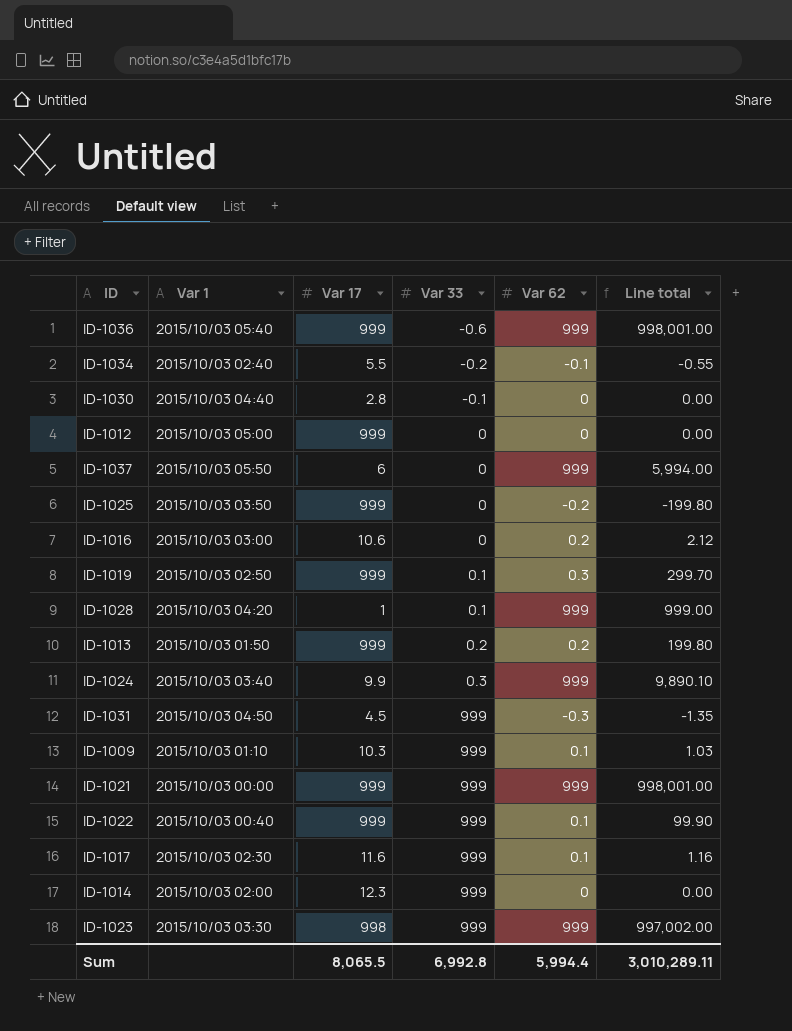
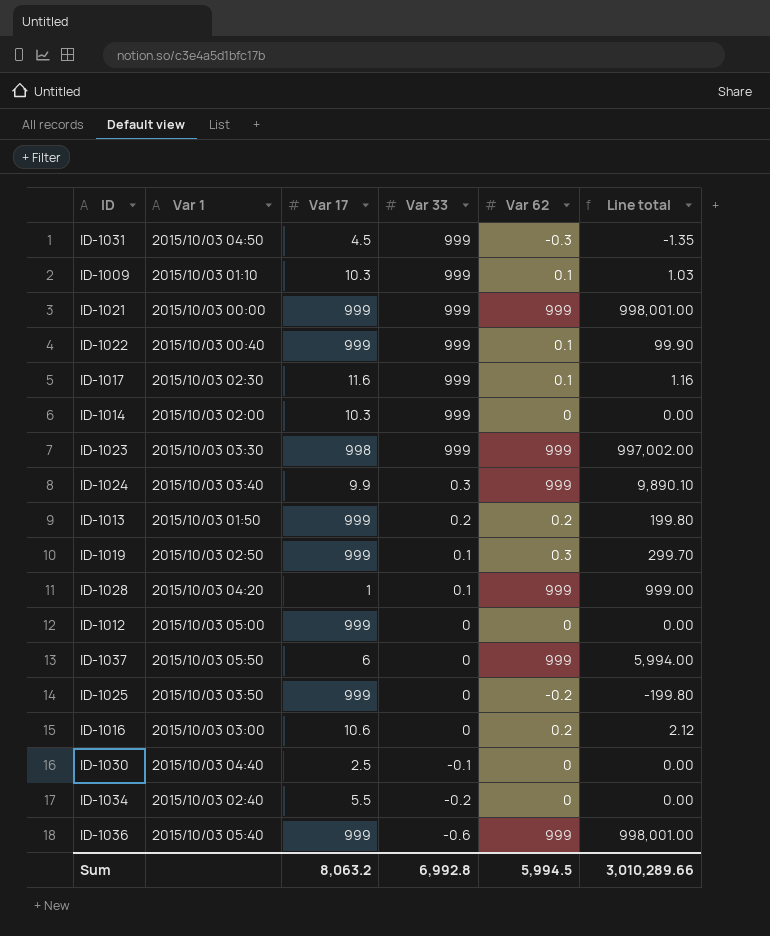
row order: Var 33 ascending -> Var 33 descending
ID-1014 | Var 17: 12.3 -> 10.3
ID-1030 | Var 17: 2.8 -> 2.5
ID-1034 | Var 62: -0.1 -> 0
ID-1034 | Line total: -0.55 -> 0.00
Sum | Var 17: 8,065.5 -> 8,063.2
Sum | Var 62: 5,994.4 -> 5,994.5
Sum | Line total: 3,010,289.11 -> 3,010,289.66

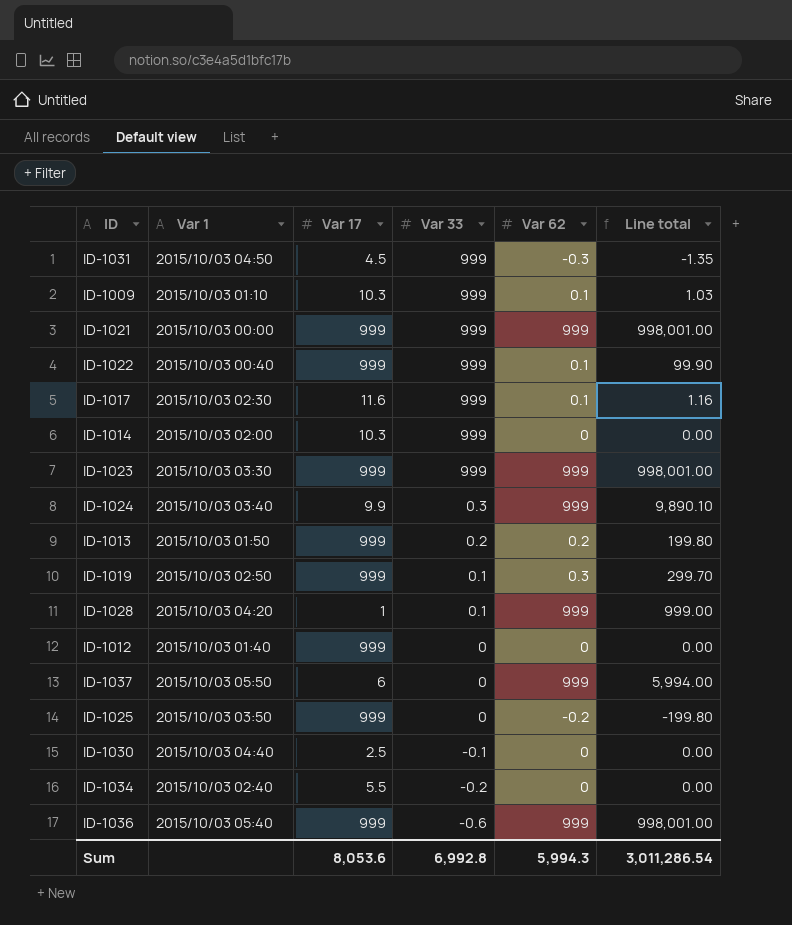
row ID-1016: 2015/10/03 03:00 | 10.6 | 0 | 0.2 | 2.12 -> none
ID-1023 | Var 17: 998 -> 999
ID-1023 | Line total: 997,002.00 -> 998,001.00
ID-1012 | Var 1: 2015/10/03 05:00 -> 2015/10/03 01:40
Sum | Var 17: 8,063.2 -> 8,053.6
Sum | Var 62: 5,994.5 -> 5,994.3
Sum | Line total: 3,010,289.66 -> 3,011,286.54

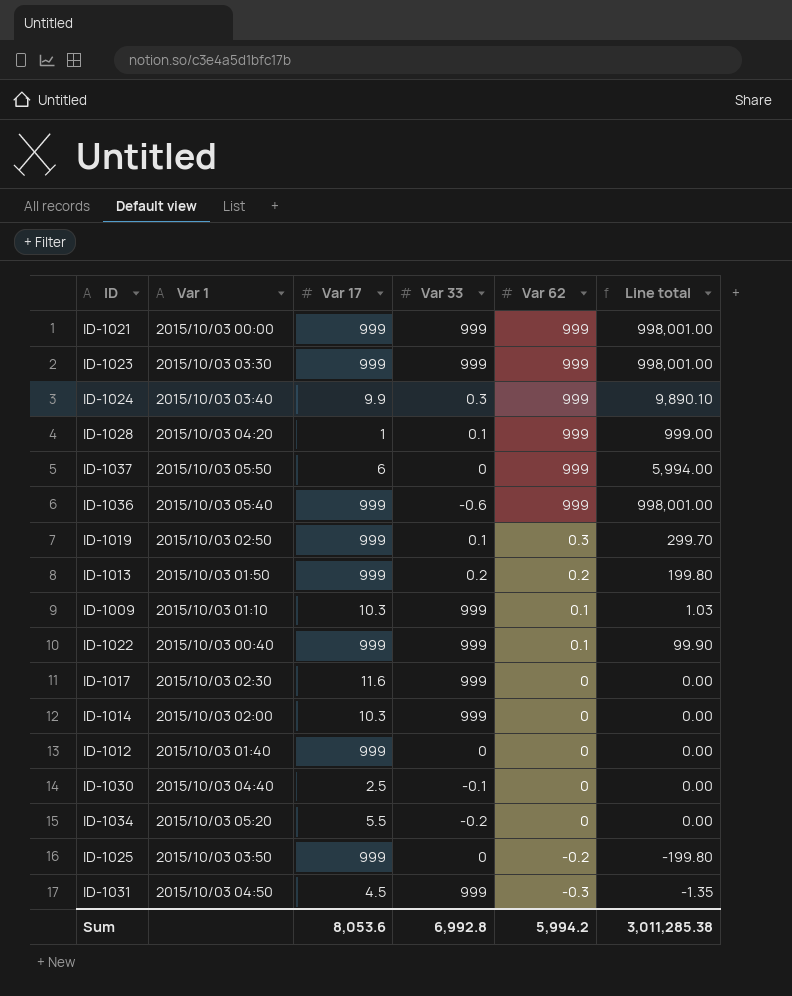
row order: Var 33 descending -> Var 62 descending
ID-1017 | Var 62: 0.1 -> 0
ID-1017 | Line total: 1.16 -> 0.00
ID-1034 | Var 1: 2015/10/03 02:40 -> 2015/10/03 05:20
Sum | Var 62: 5,994.3 -> 5,994.2
Sum | Line total: 3,011,286.54 -> 3,011,285.38

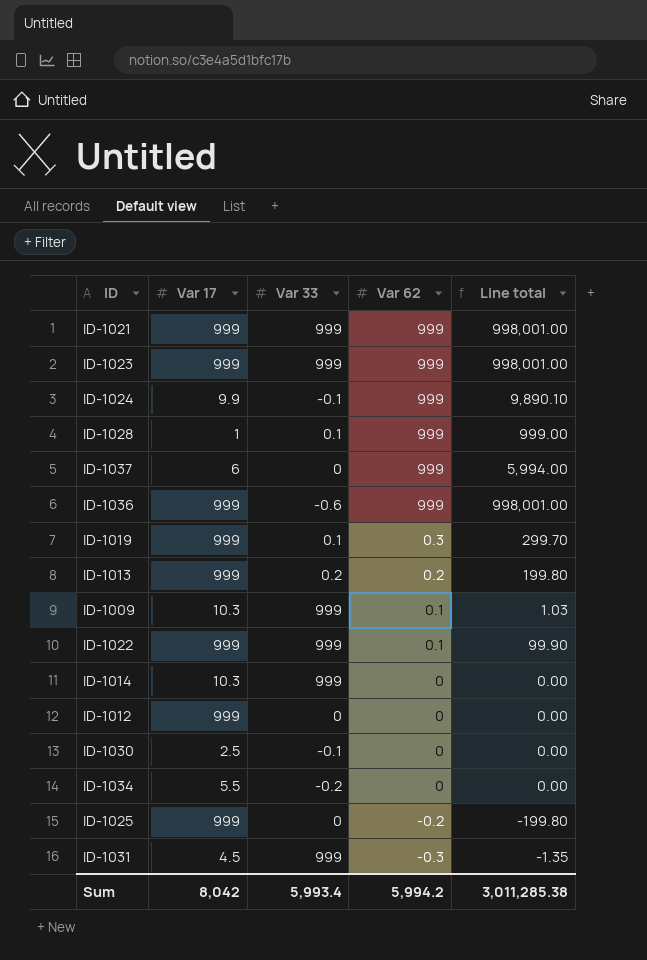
column Var 1 | position: 2 -> none
row ID-1017: 2015/10/03 02:30 | 11.6 | 999 | 0 | 0.00 -> none
ID-1024 | Var 33: 0.3 -> -0.1
Sum | Var 17: 8,053.6 -> 8,042
Sum | Var 33: 6,992.8 -> 5,993.4

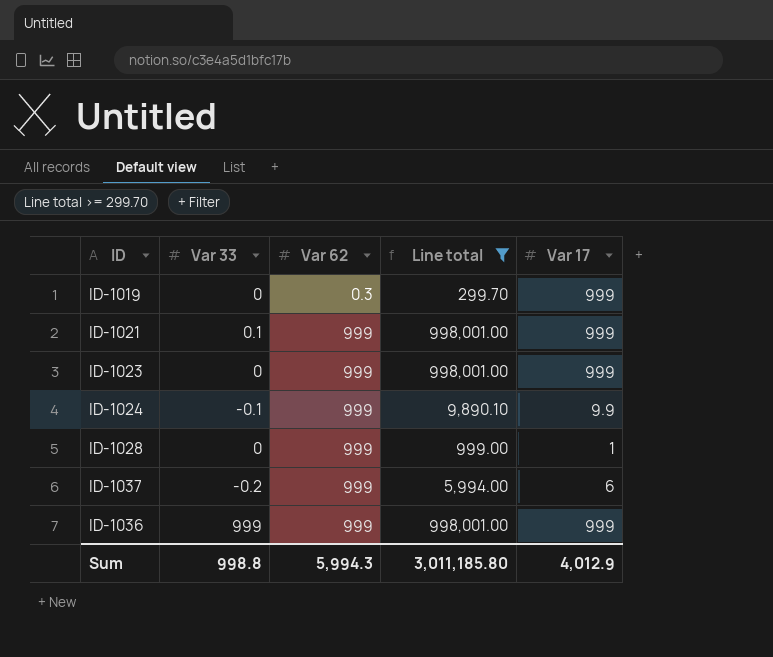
filter: none -> Line total >= 299.70
row order: Var 62 descending -> Var 62 ascending
column Var 17 | position: 2 -> 5
ID-1019 | Var 33: 0.1 -> 0
ID-1021 | Var 33: 999 -> 0.1
ID-1023 | Var 33: 999 -> 0
ID-1028 | Var 33: 0.1 -> 0
ID-1037 | Var 33: 0 -> -0.2
ID-1036 | Var 33: -0.6 -> 999
Sum | Var 33: 5,993.4 -> 998.8
Sum | Var 62: 5,994.2 -> 5,994.3
Sum | Line total: 3,011,285.38 -> 3,011,185.80
Sum | Var 17: 8,042 -> 4,012.9

